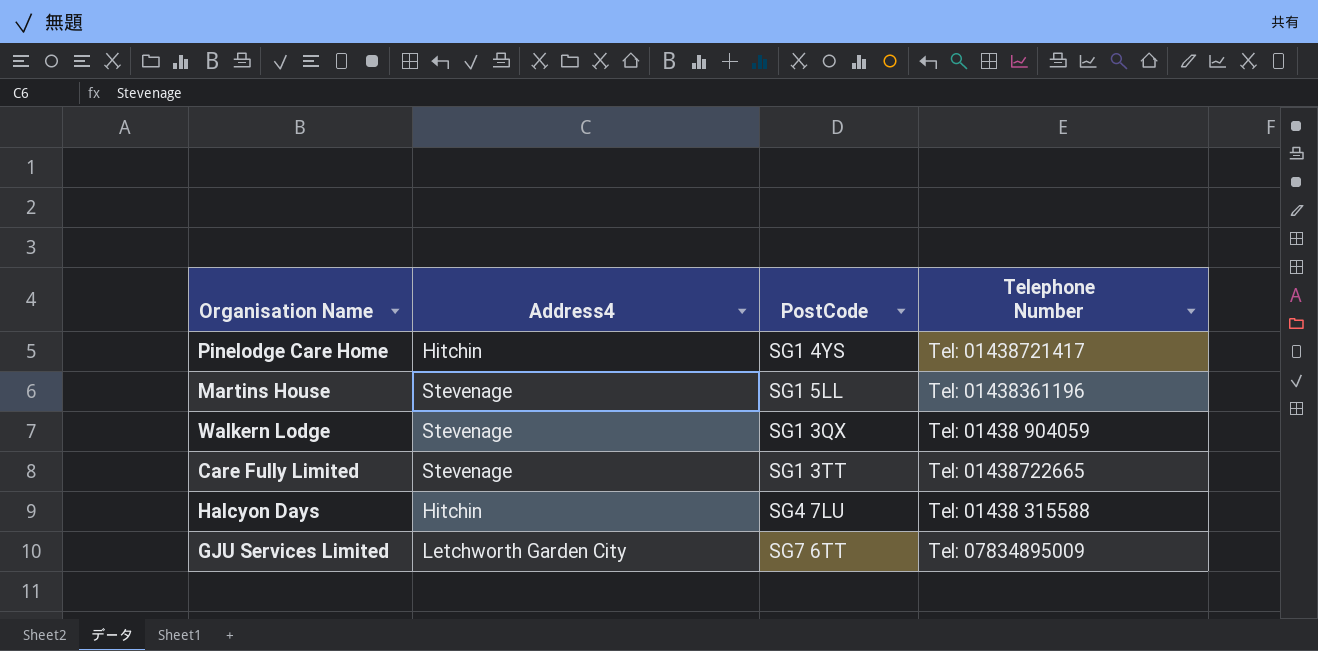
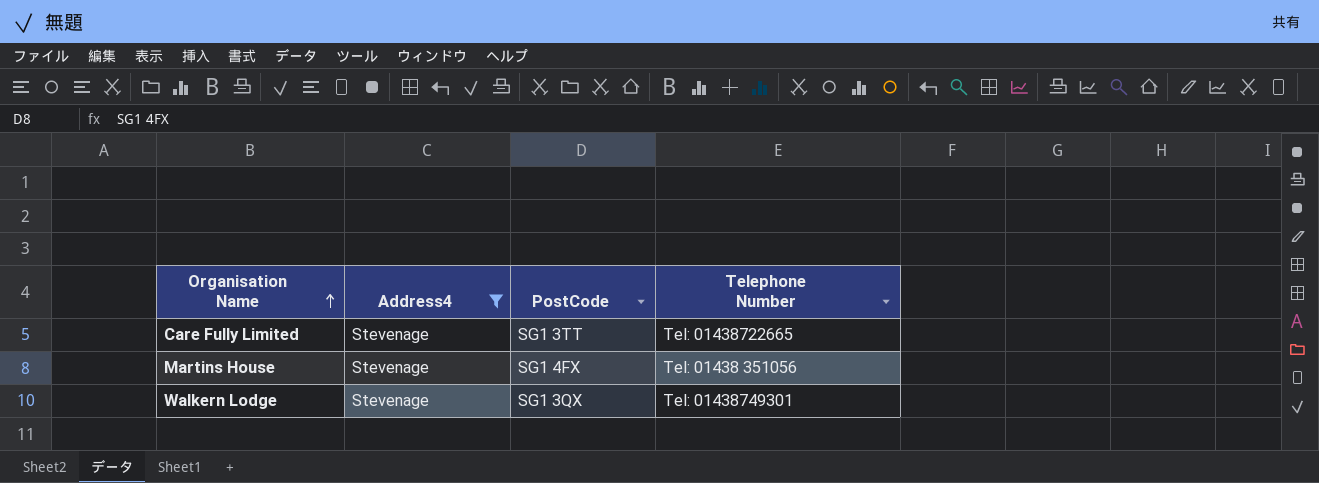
filter: none -> Address4 = Stevenage
row order: none -> Organisation Name ascending
Martins House | PostCode: SG1 5LL -> SG1 4FX
Martins House | Telephone Number: Tel: 01438361196 -> Tel: 01438 351056
Walkern Lodge | Telephone Number: Tel: 01438 904059 -> Tel: 01438749301

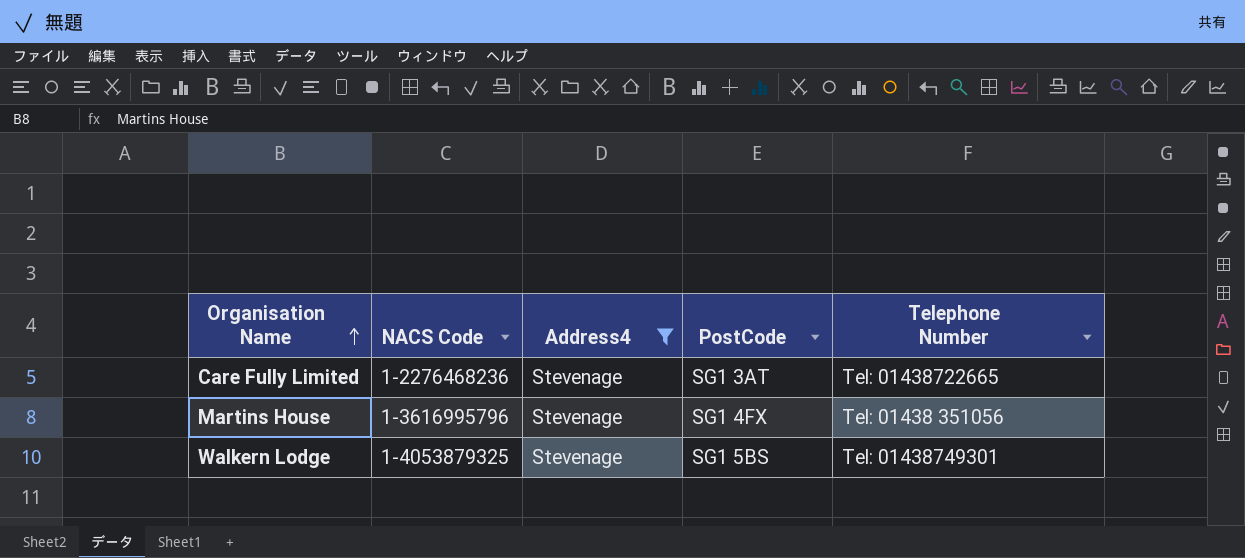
column NACS Code | position: none -> 2
Care Fully Limited | PostCode: SG1 3TT -> SG1 3AT
Walkern Lodge | PostCode: SG1 3QX -> SG1 5BS

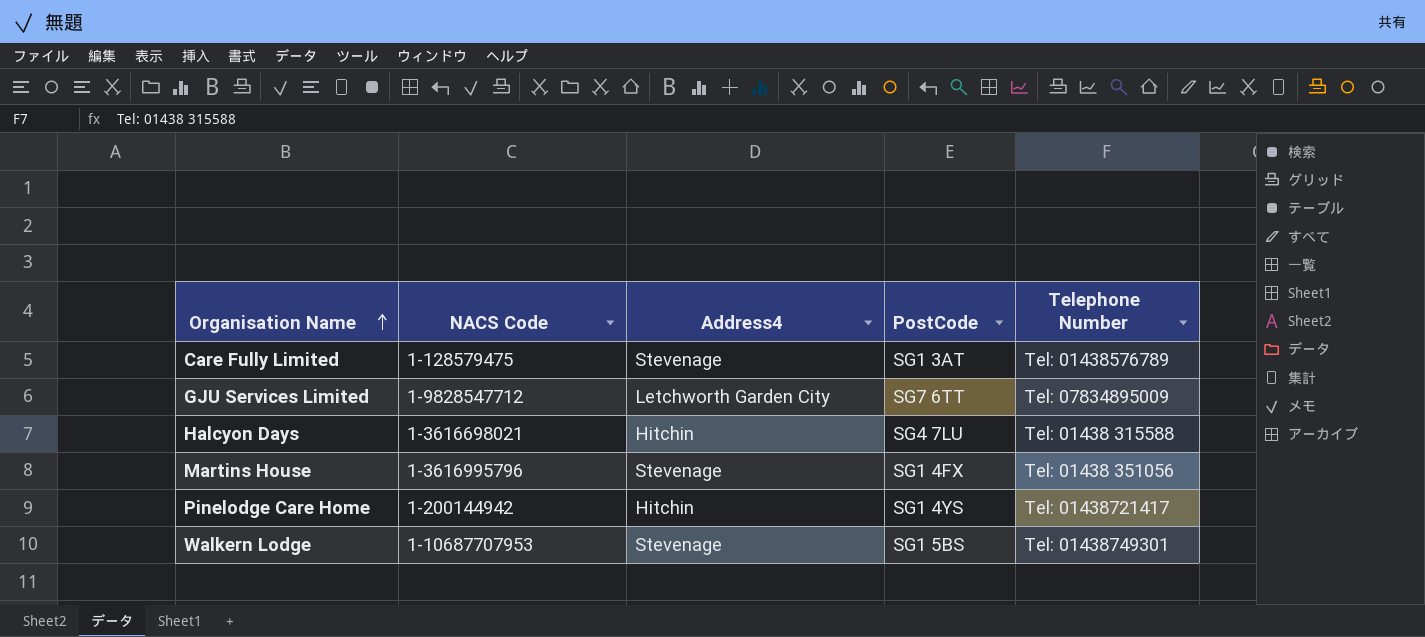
filter: Address4 = Stevenage -> none
Care Fully Limited | NACS Code: 1-2276468236 -> 1-128579475
Care Fully Limited | Telephone Number: Tel: 01438722665 -> Tel: 01438576789
Walkern Lodge | NACS Code: 1-4053879325 -> 1-10687707953

